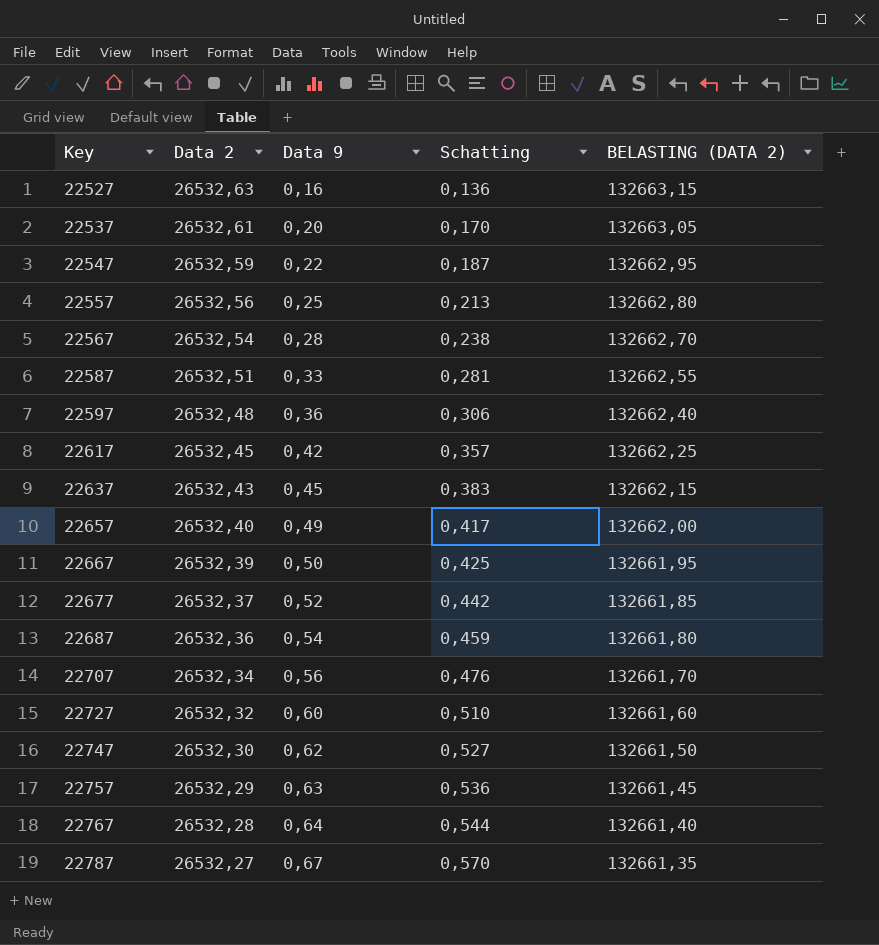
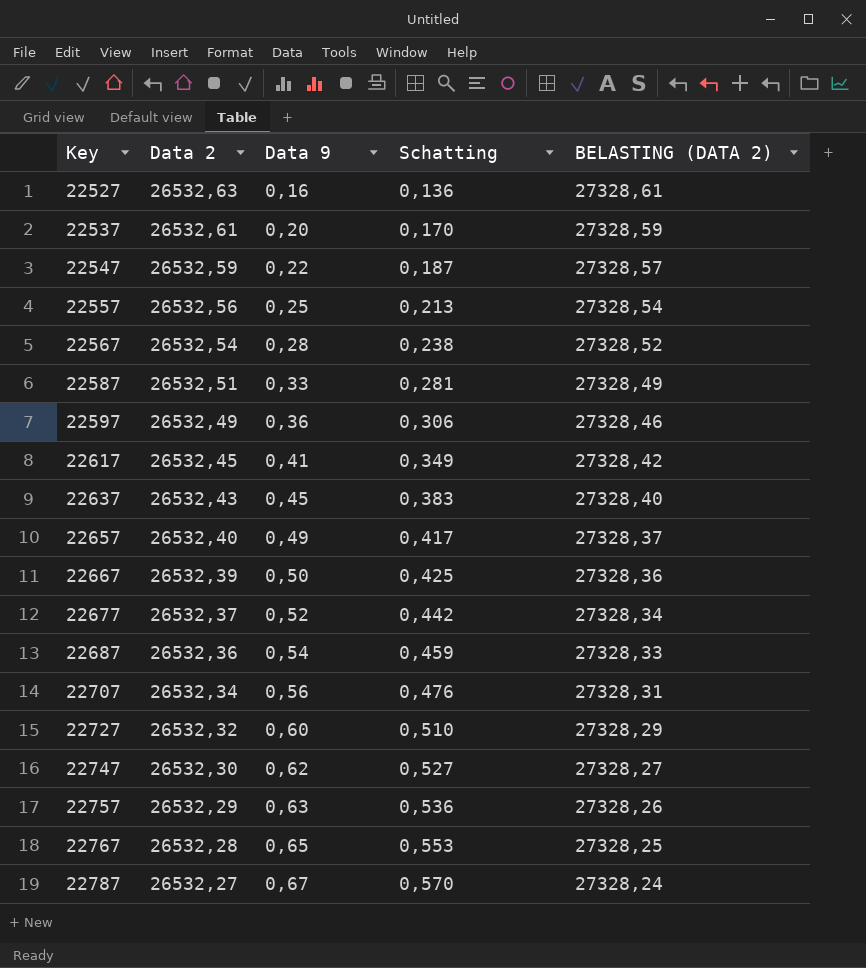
column BELASTING (DATA 2) | formula: [Data 2] * 5 -> [Data 2] * 1,03
22597 | Data 2: 26532,48 -> 26532,49
22617 | Data 9: 0,42 -> 0,41
22617 | Schatting: 0,357 -> 0,349
22767 | Data 9: 0,64 -> 0,65
22767 | Schatting: 0,544 -> 0,553

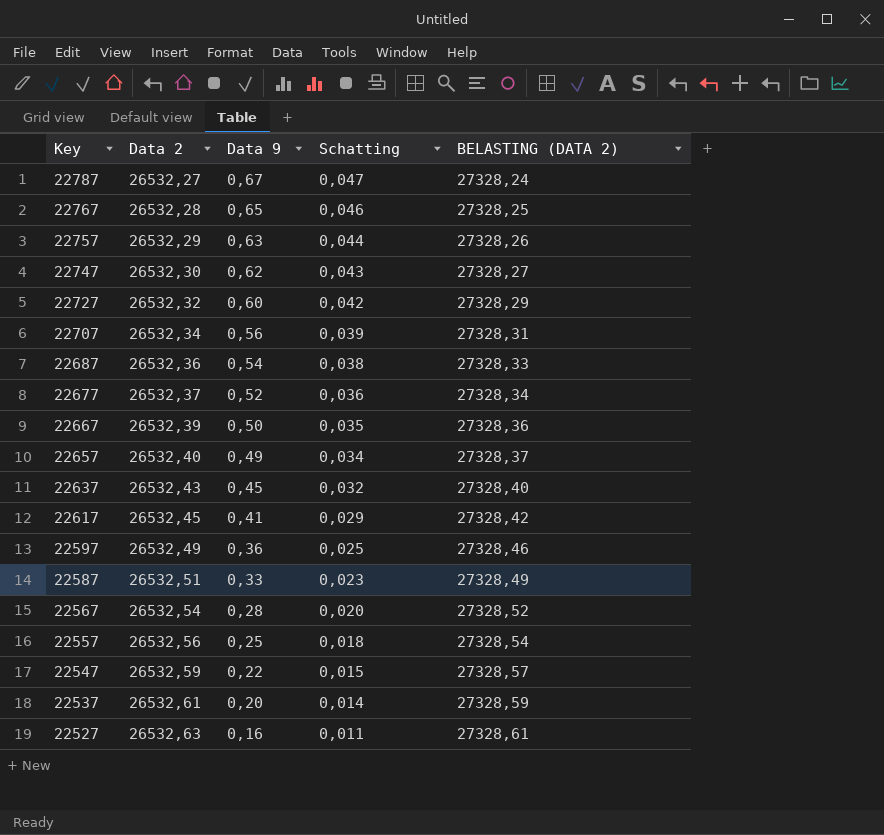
row order: Key ascending -> Key descending
column Schatting | formula: [Data 9] * 0,85 -> [Data 9] * 0,07

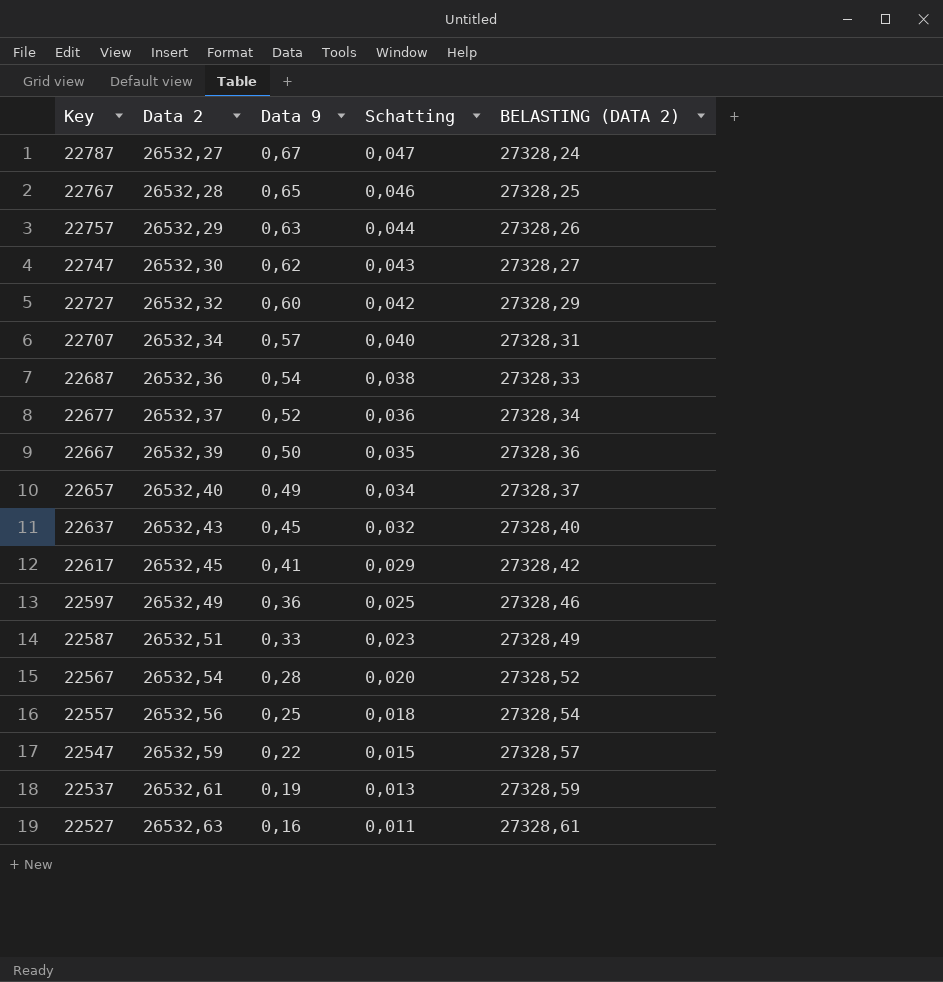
22707 | Data 9: 0,56 -> 0,57
22707 | Schatting: 0,039 -> 0,040
22537 | Data 9: 0,20 -> 0,19
22537 | Schatting: 0,014 -> 0,013

